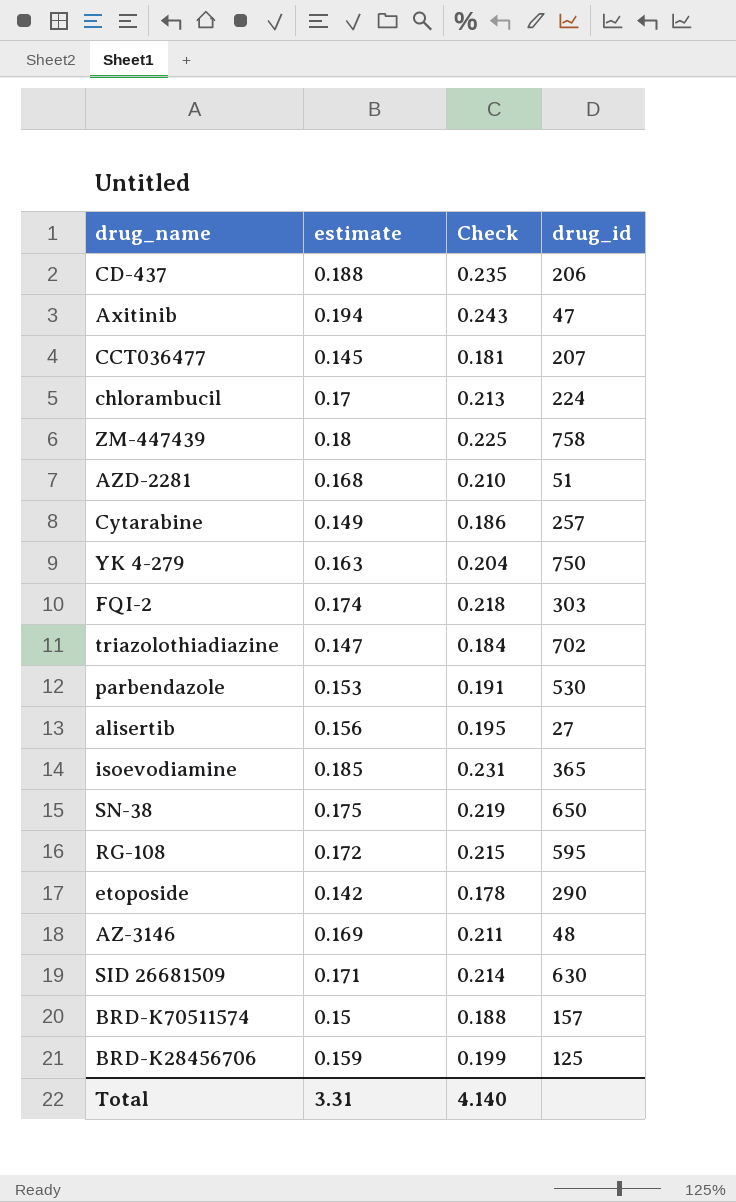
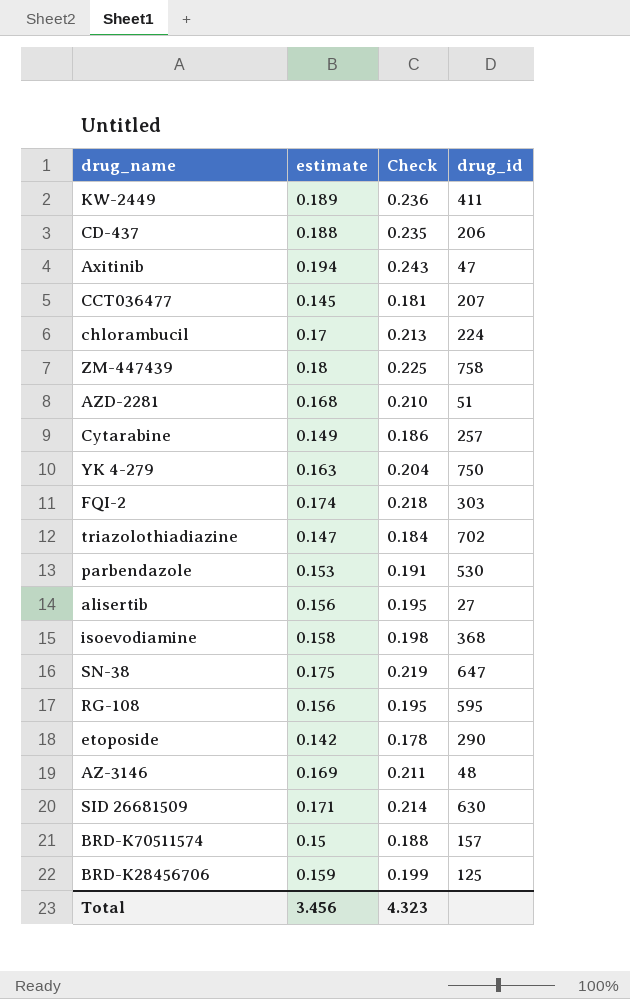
row KW-2449: none -> 0.189 | 0.236 | 411
isoevodiamine | estimate: 0.185 -> 0.158
isoevodiamine | Check: 0.231 -> 0.198
isoevodiamine | drug_id: 365 -> 368
SN-38 | drug_id: 650 -> 647
RG-108 | estimate: 0.172 -> 0.156
RG-108 | Check: 0.215 -> 0.195
Total | estimate: 3.31 -> 3.456
Total | Check: 4.140 -> 4.323

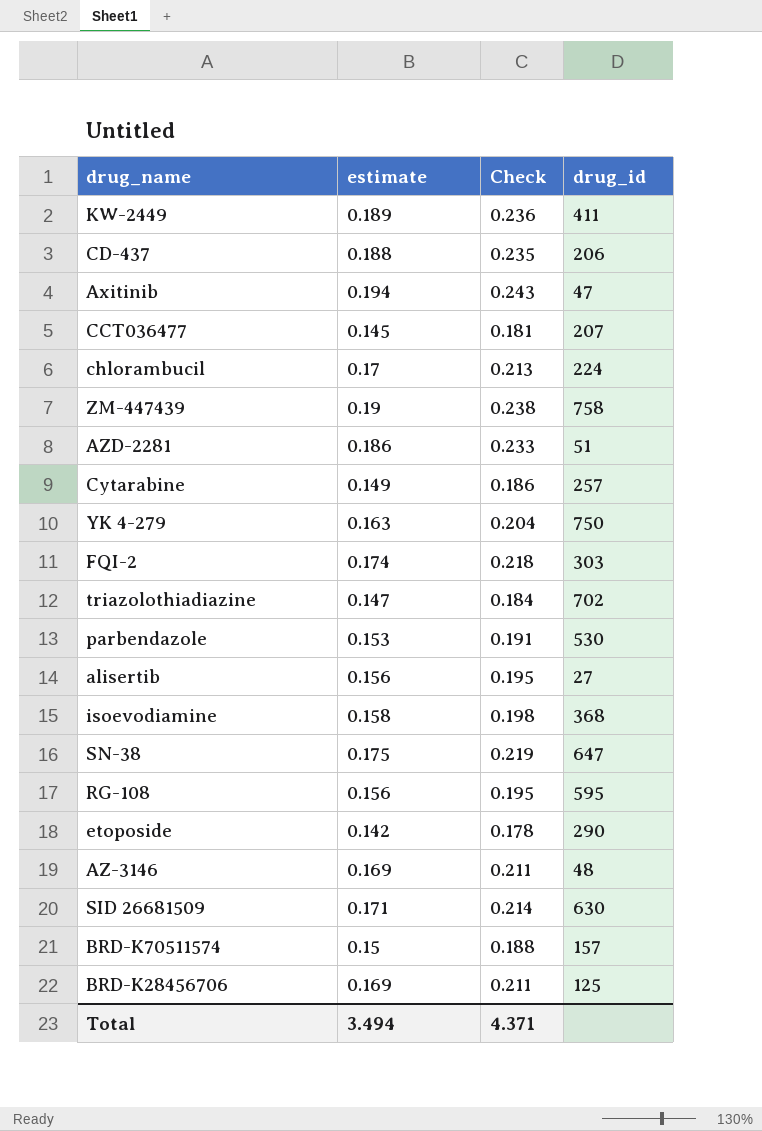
ZM-447439 | estimate: 0.18 -> 0.19
ZM-447439 | Check: 0.225 -> 0.238
AZD-2281 | estimate: 0.168 -> 0.186
AZD-2281 | Check: 0.210 -> 0.233
BRD-K28456706 | estimate: 0.159 -> 0.169
BRD-K28456706 | Check: 0.199 -> 0.211
Total | estimate: 3.456 -> 3.494
Total | Check: 4.323 -> 4.371

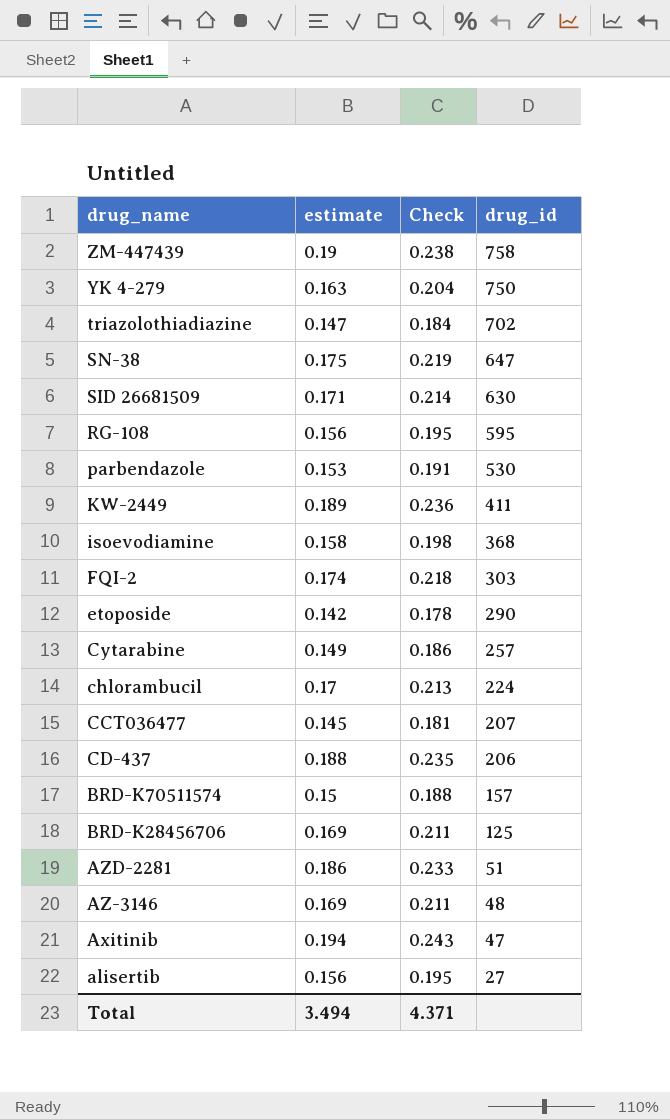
row order: none -> drug_id descending

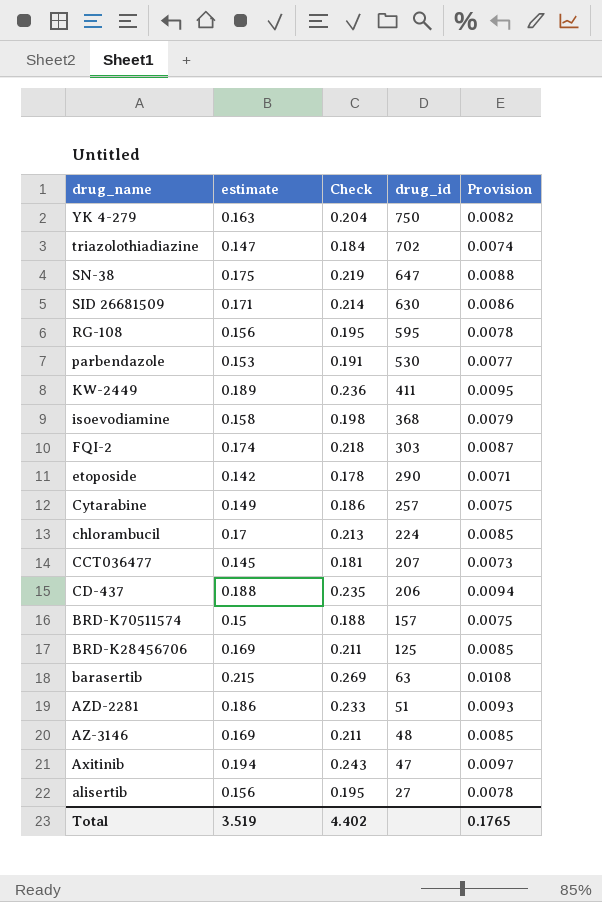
column Provision | formula: none -> [estimate] * 0.05
row ZM-447439: 0.19 | 0.238 | 758 -> none
row barasertib: none -> 0.215 | 0.269 | 63 | 0.0108
Total | estimate: 3.494 -> 3.519
Total | Check: 4.371 -> 4.402

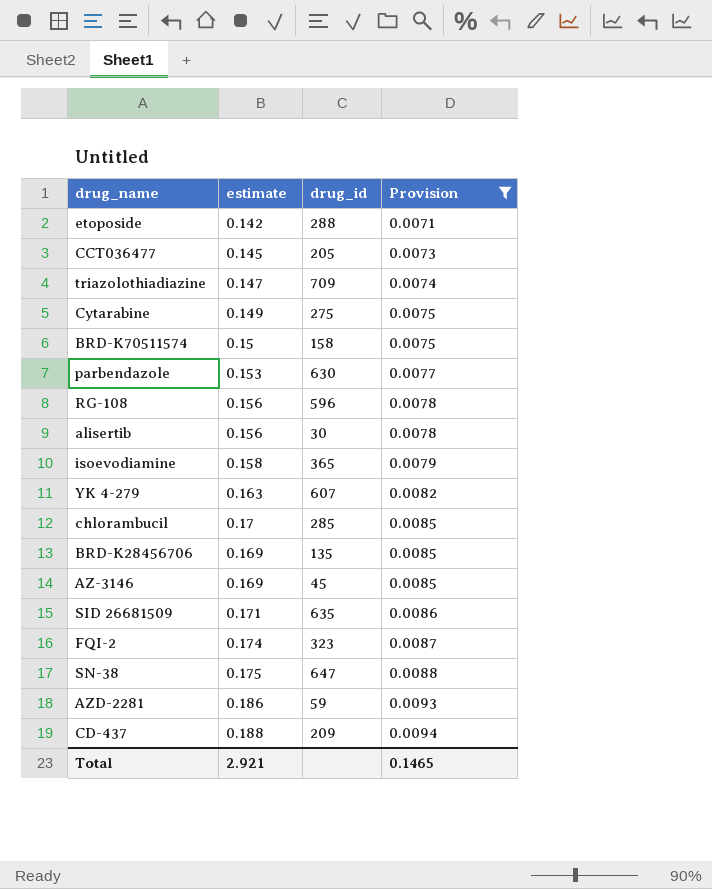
filter: none -> Provision <= 0.0094
row order: drug_id descending -> Provision ascending
column Check | formula: [estimate] * 1.25 -> none
etoposide | drug_id: 290 -> 288
CCT036477 | drug_id: 207 -> 205
triazolothiadiazine | drug_id: 702 -> 709
Cytarabine | drug_id: 257 -> 275
BRD-K70511574 | drug_id: 157 -> 158
parbendazole | drug_id: 530 -> 630
RG-108 | drug_id: 595 -> 596
alisertib | drug_id: 27 -> 30
isoevodiamine | drug_id: 368 -> 365
YK 4-279 | drug_id: 750 -> 607
chlorambucil | drug_id: 224 -> 285
BRD-K28456706 | drug_id: 125 -> 135
AZ-3146 | drug_id: 48 -> 45
SID 26681509 | drug_id: 630 -> 635
FQI-2 | drug_id: 303 -> 323
AZD-2281 | drug_id: 51 -> 59
CD-437 | drug_id: 206 -> 209
Total | estimate: 3.519 -> 2.921
Total | Provision: 0.1765 -> 0.1465

